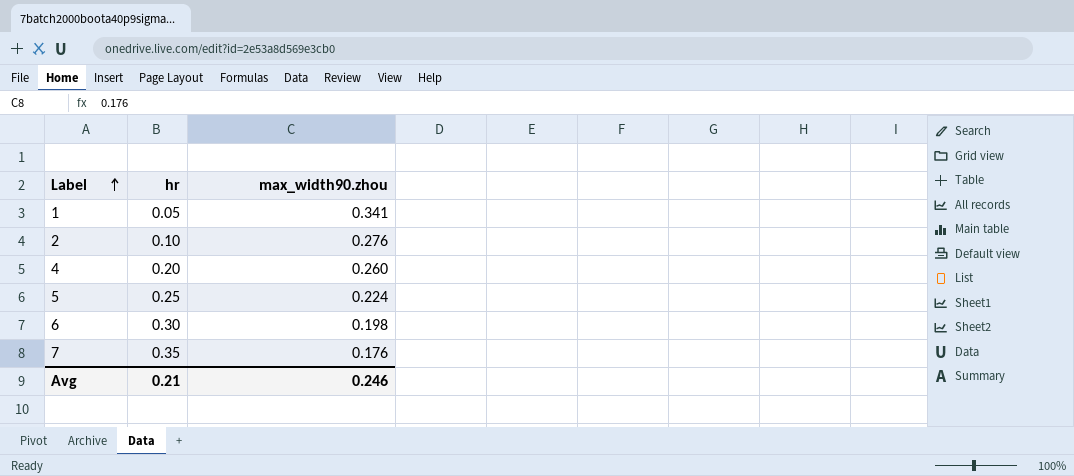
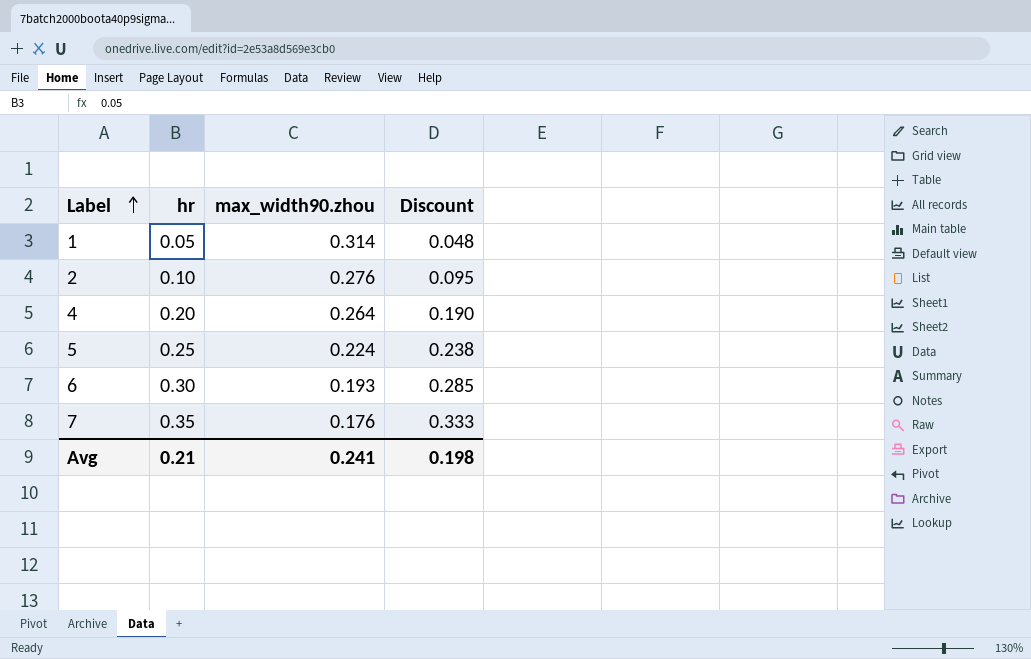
column Discount | formula: none -> [hr] * 0.95
1 | max_width90.zhou: 0.341 -> 0.314
4 | max_width90.zhou: 0.260 -> 0.264
6 | max_width90.zhou: 0.198 -> 0.193
Avg | max_width90.zhou: 0.246 -> 0.241

